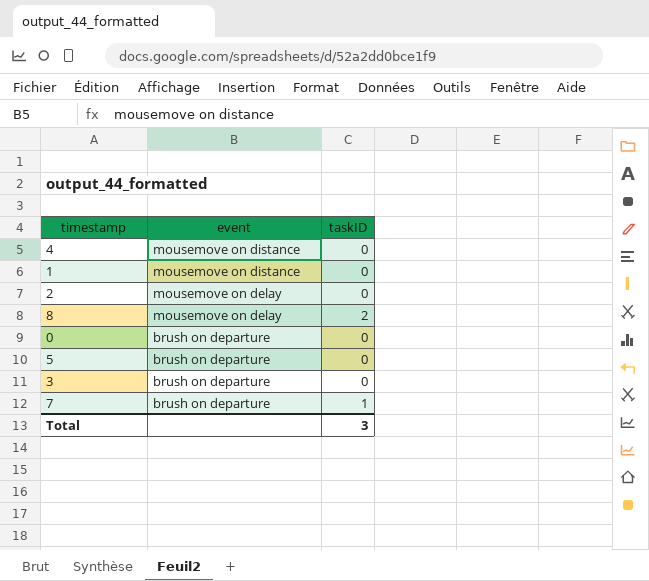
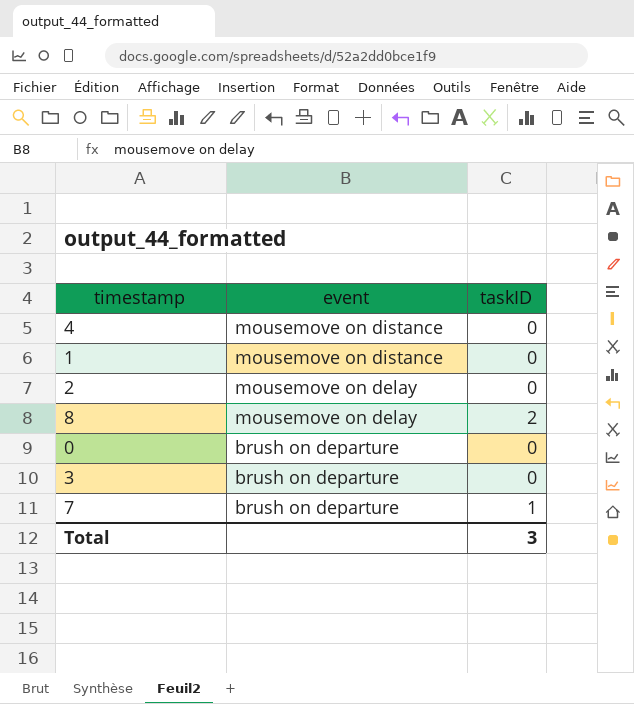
row 5: brush on departure | 0 -> none

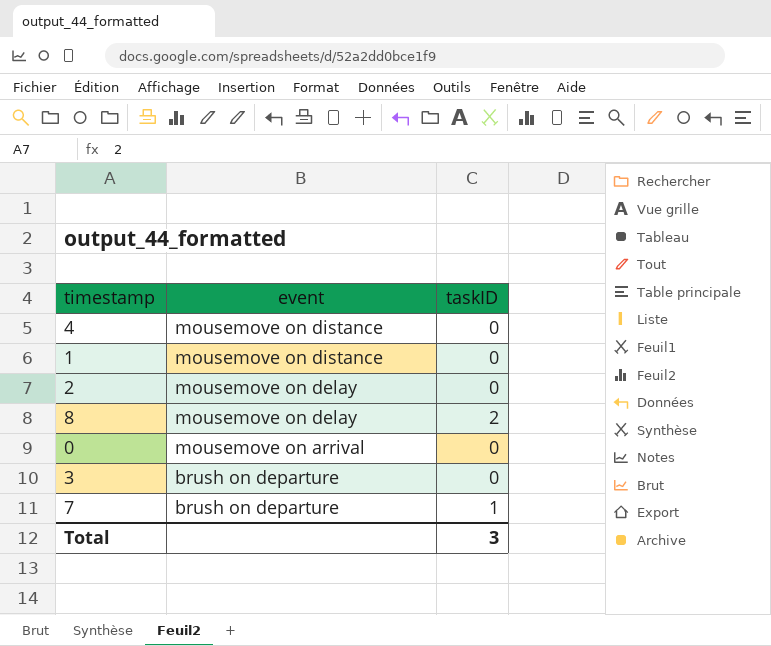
0 | event: brush on departure -> mousemove on arrival

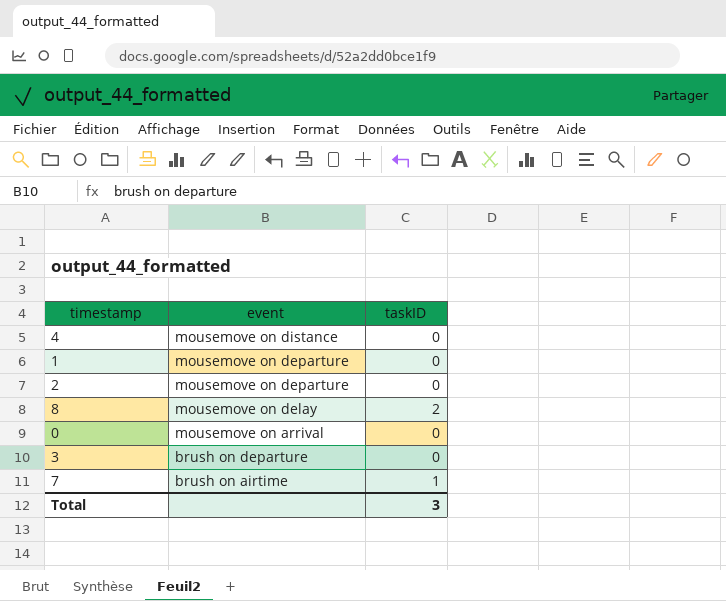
1 | event: mousemove on distance -> mousemove on departure
2 | event: mousemove on delay -> mousemove on departure
7 | event: brush on departure -> brush on airtime

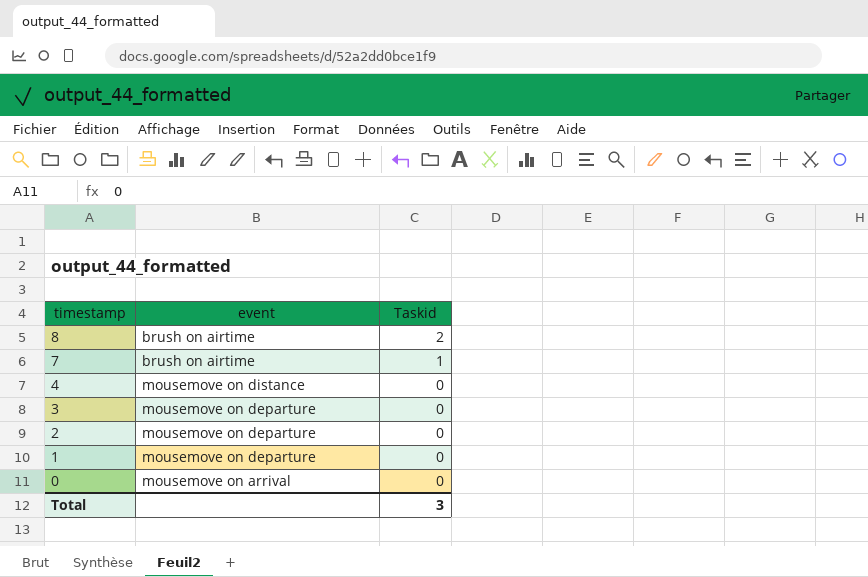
row order: event descending -> timestamp descending
column name: taskID -> Taskid
8 | event: mousemove on delay -> brush on airtime
3 | event: brush on departure -> mousemove on departure

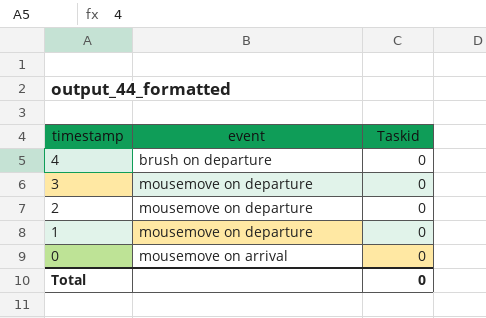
row 8: brush on airtime | 2 -> none
row 7: brush on airtime | 1 -> none
4 | event: mousemove on distance -> brush on departure
Total | Taskid: 3 -> 0

